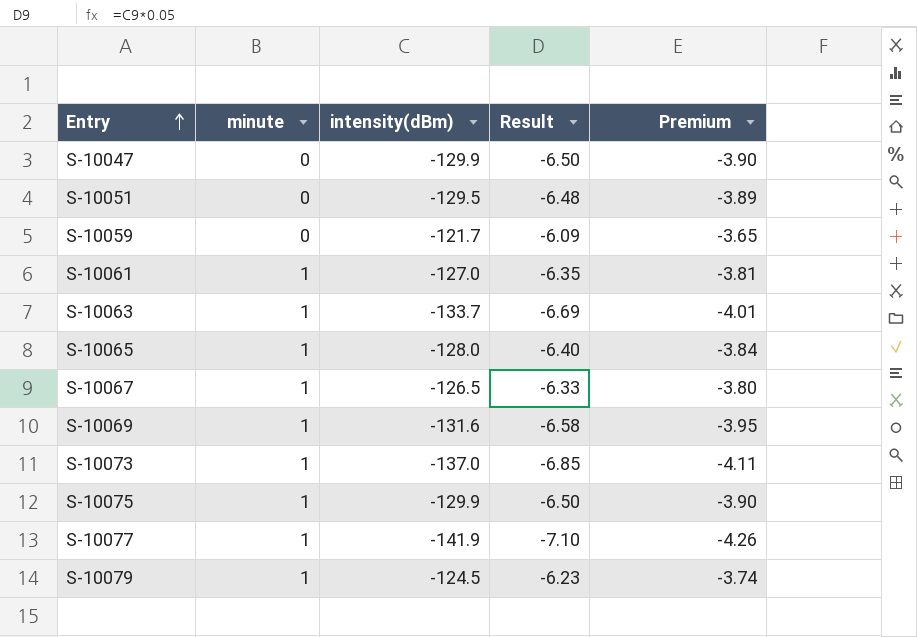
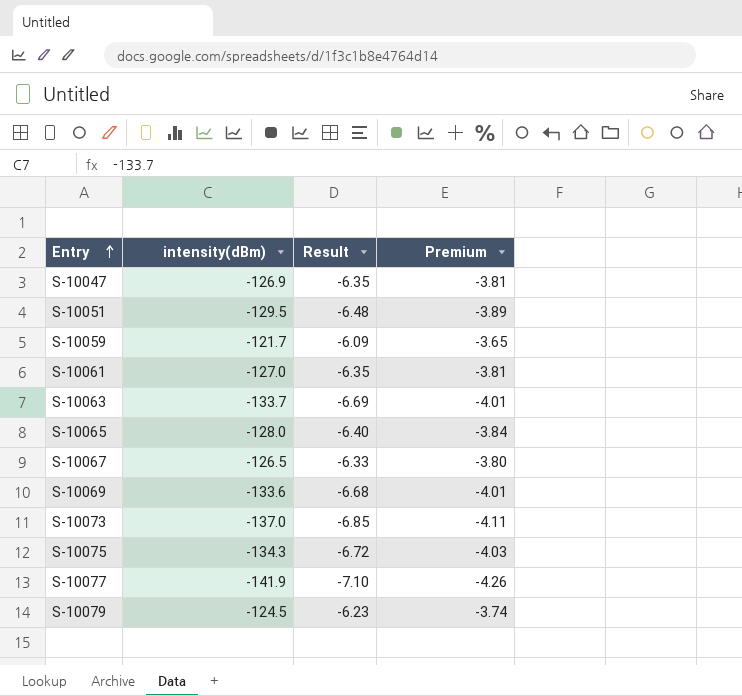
column minute | position: 2 -> none
S-10047 | intensity(dBm): -129.9 -> -126.9
S-10047 | Result: -6.50 -> -6.35
S-10047 | Premium: -3.90 -> -3.81
S-10069 | intensity(dBm): -131.6 -> -133.6
S-10069 | Result: -6.58 -> -6.68
S-10069 | Premium: -3.95 -> -4.01
S-10075 | intensity(dBm): -129.9 -> -134.3
S-10075 | Result: -6.50 -> -6.72
S-10075 | Premium: -3.90 -> -4.03

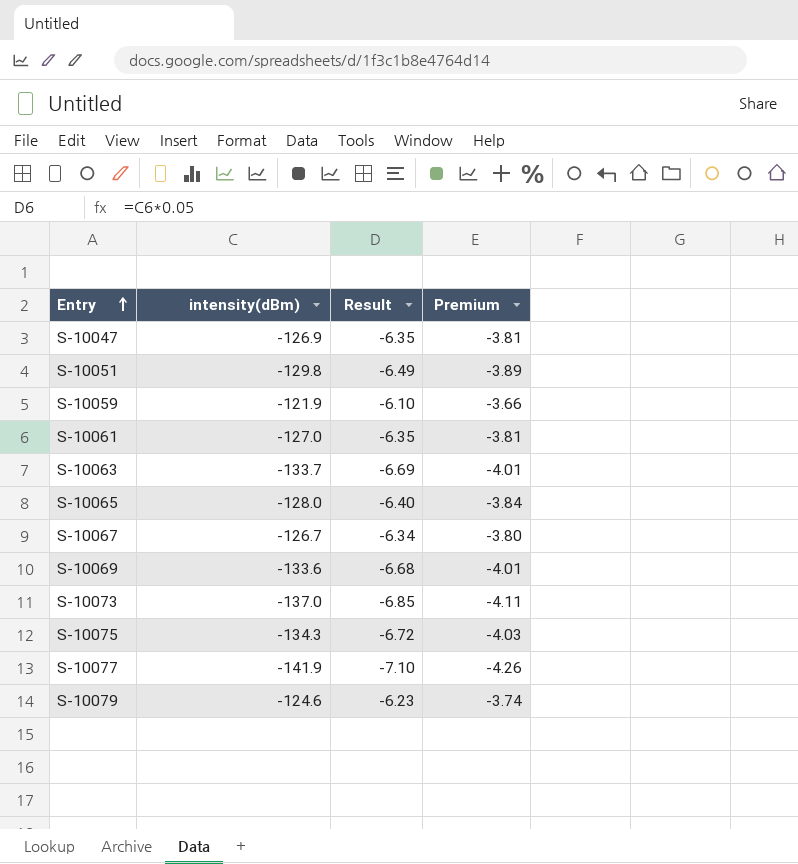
S-10051 | intensity(dBm): -129.5 -> -129.8
S-10051 | Result: -6.48 -> -6.49
S-10059 | intensity(dBm): -121.7 -> -121.9
S-10059 | Result: -6.09 -> -6.10
S-10059 | Premium: -3.65 -> -3.66
S-10067 | intensity(dBm): -126.5 -> -126.7
S-10067 | Result: -6.33 -> -6.34
S-10079 | intensity(dBm): -124.5 -> -124.6

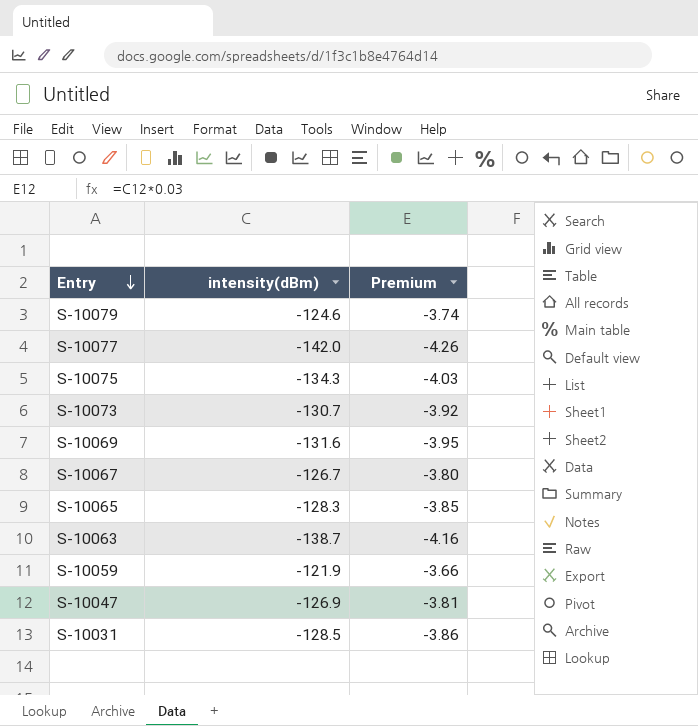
row order: Entry ascending -> Entry descending
column Result | formula: [intensity(dBm)] * 0.05 -> none
row S-10051: -129.8 | -6.49 | -3.89 -> none
row S-10061: -127.0 | -6.35 | -3.81 -> none
S-10077 | intensity(dBm): -141.9 -> -142.0
S-10073 | intensity(dBm): -137.0 -> -130.7
S-10073 | Premium: -4.11 -> -3.92
S-10069 | intensity(dBm): -133.6 -> -131.6
S-10069 | Premium: -4.01 -> -3.95
S-10065 | intensity(dBm): -128.0 -> -128.3
S-10065 | Premium: -3.84 -> -3.85
S-10063 | intensity(dBm): -133.7 -> -138.7
S-10063 | Premium: -4.01 -> -4.16
row S-10031: none -> -128.5 | -3.86

